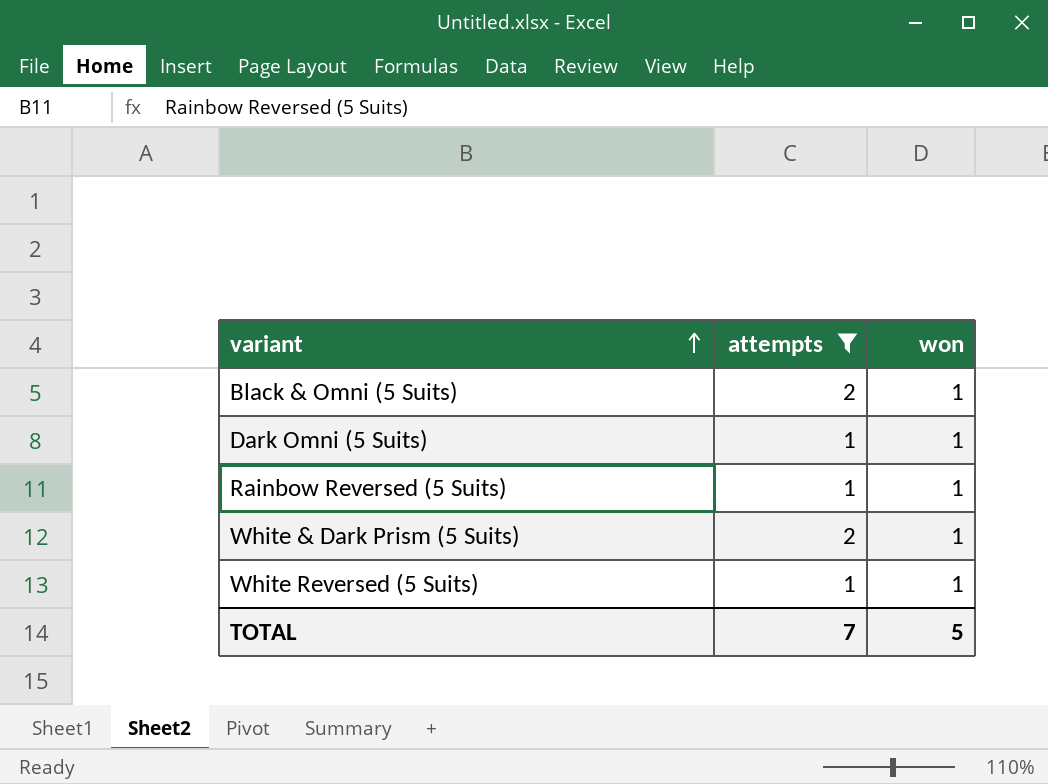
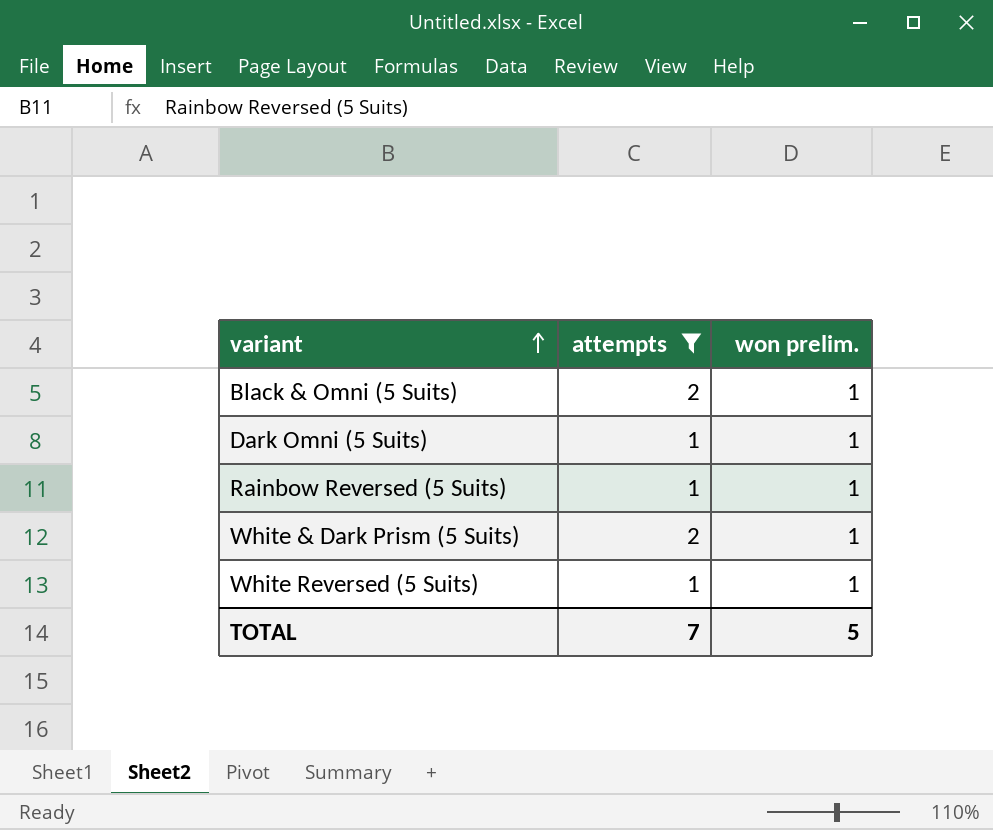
column name: won -> won prelim.

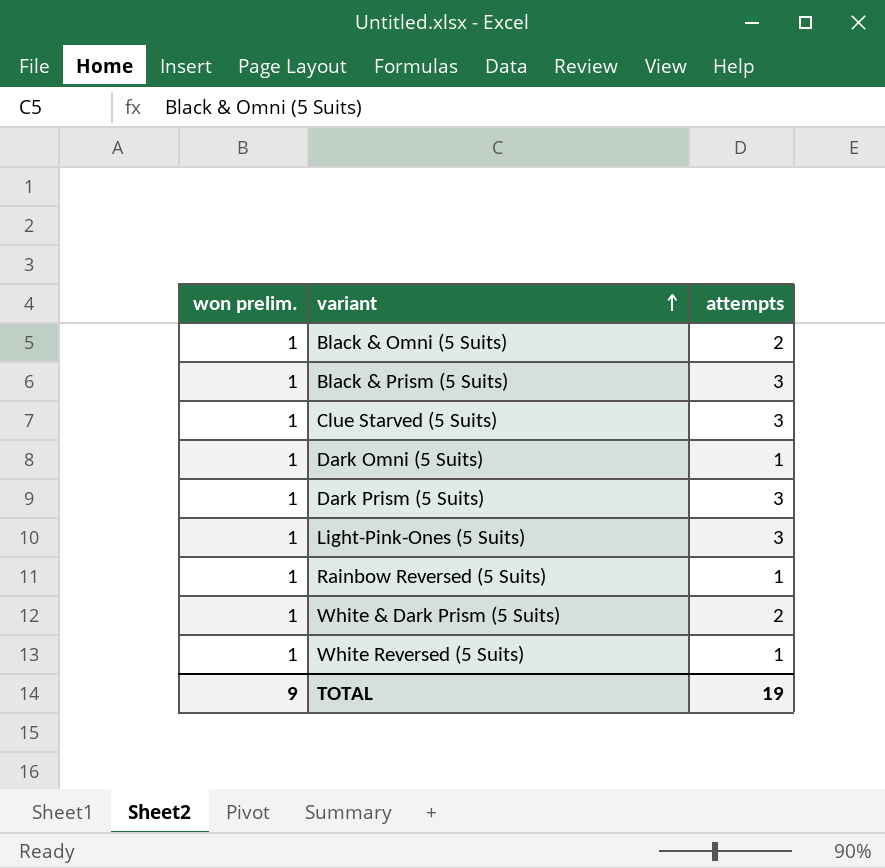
filter: attempts != 3 -> none
column won prelim. | position: 3 -> 1
TOTAL | won prelim.: 5 -> 9
TOTAL | attempts: 7 -> 19

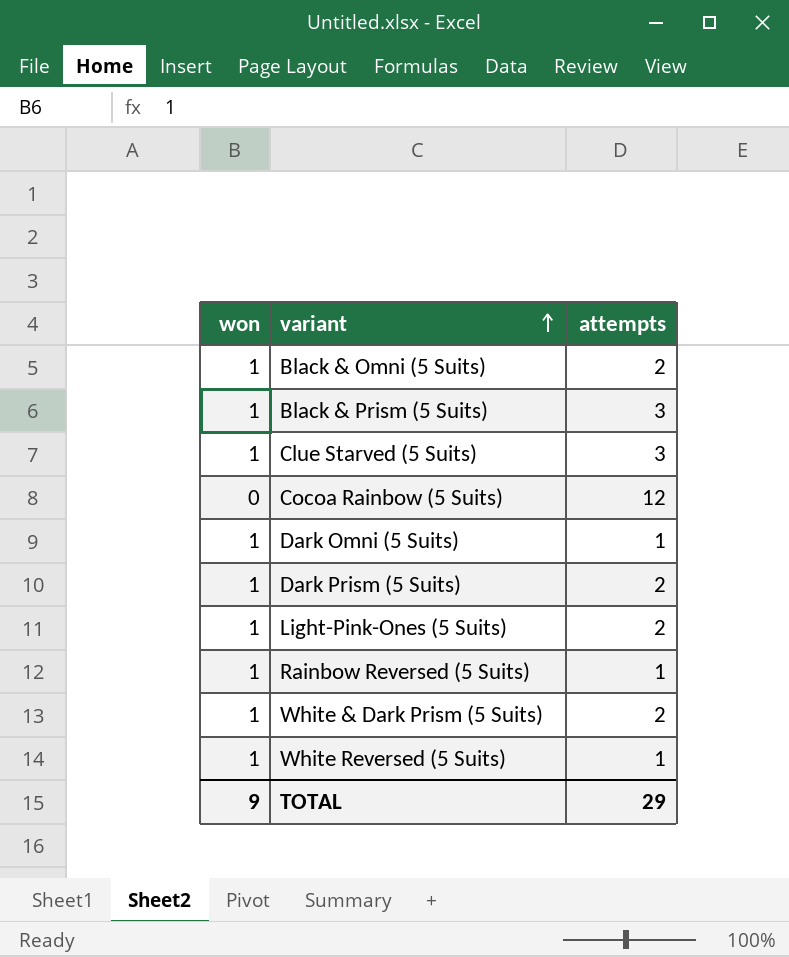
column name: won prelim. -> won
row Cocoa Rainbow (5 Suits): none -> 0 | 12
Dark Prism (5 Suits) | attempts: 3 -> 2
Light-Pink-Ones (5 Suits) | attempts: 3 -> 2
TOTAL | attempts: 19 -> 29

